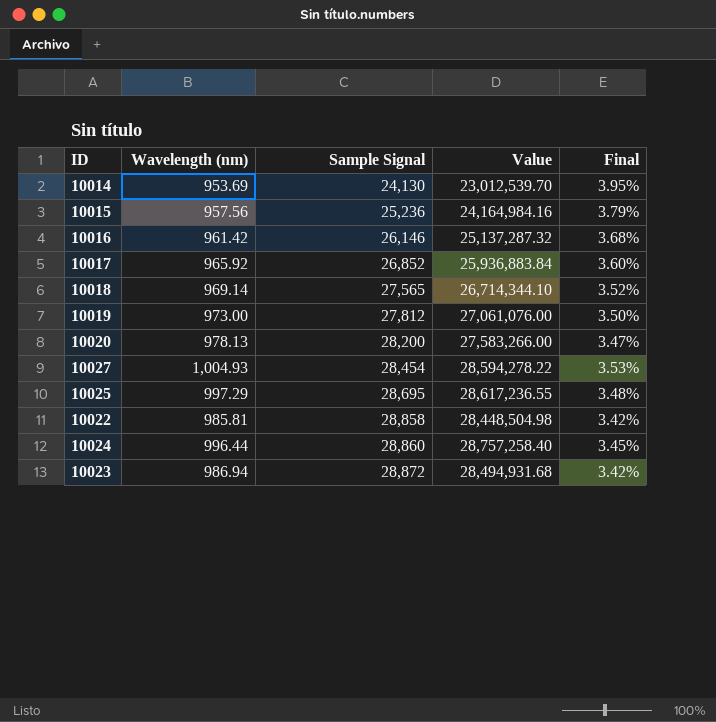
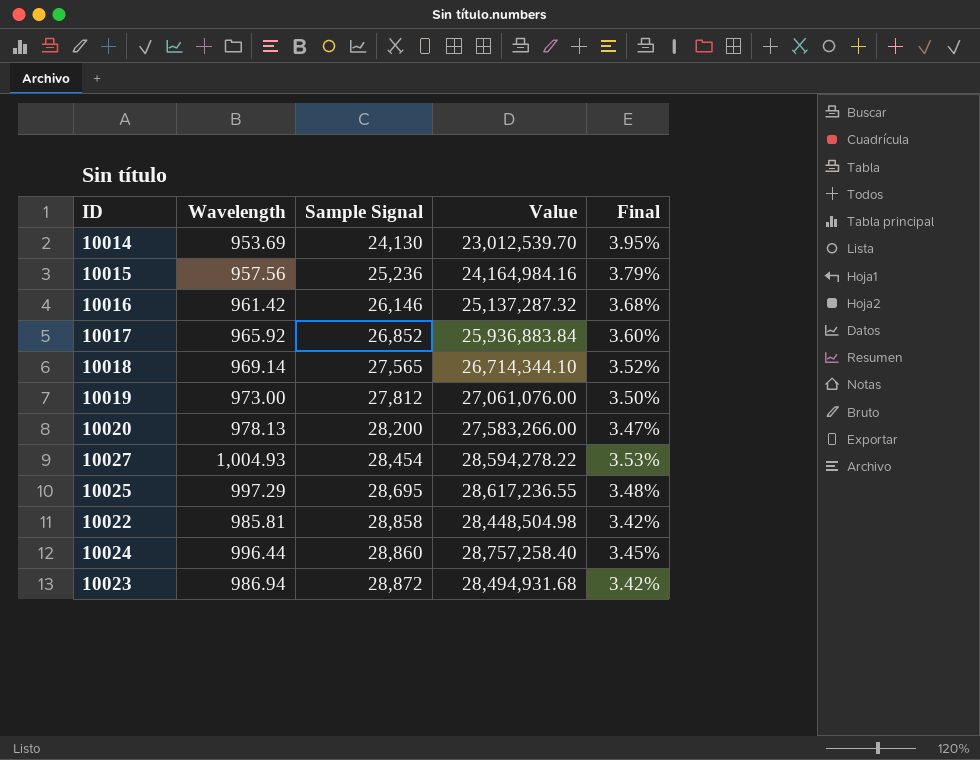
column name: Wavelength (nm) -> Wavelength

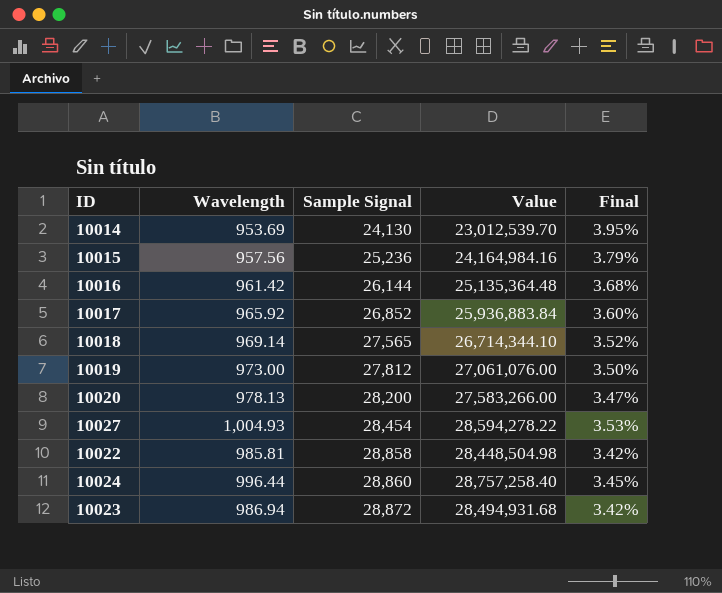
row 10025: 997.29 | 28,695 | 28,617,236.55 | 3.48% -> none
10016 | Sample Signal: 26,146 -> 26,144
10016 | Value: 25,137,287.32 -> 25,135,364.48

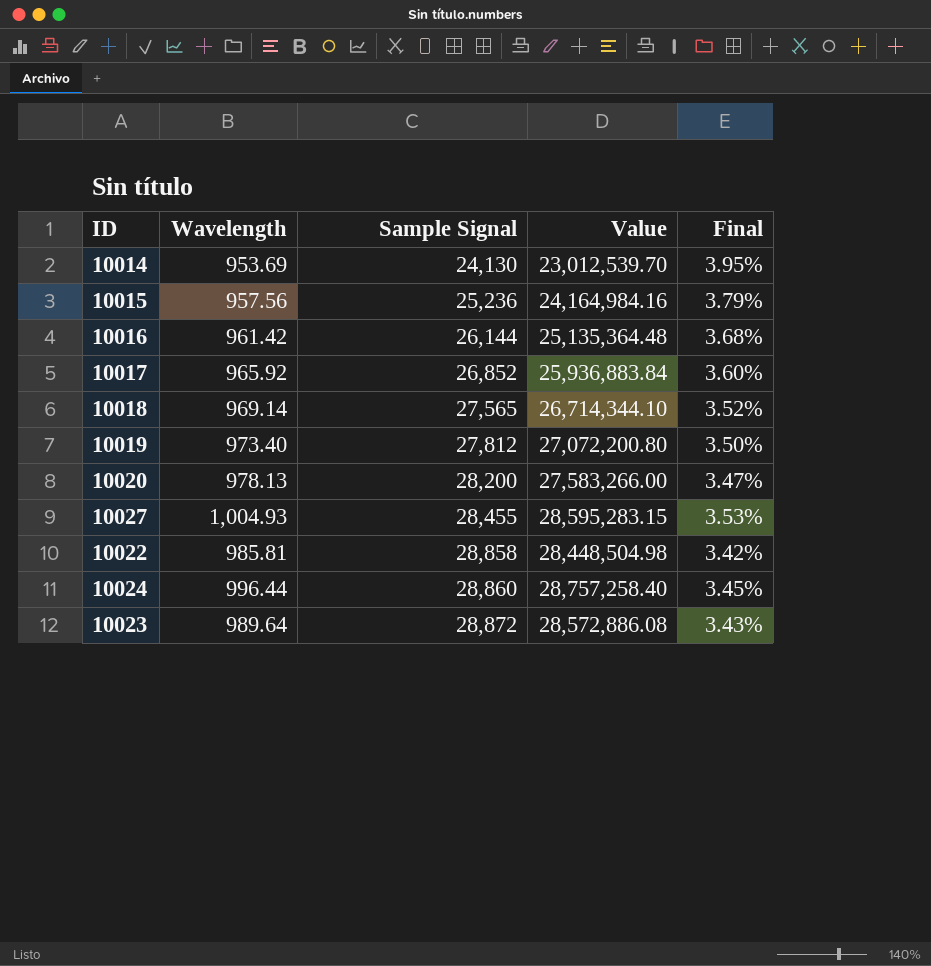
10019 | Wavelength: 973.00 -> 973.40
10019 | Value: 27,061,076.00 -> 27,072,200.80
10027 | Sample Signal: 28,454 -> 28,455
10027 | Value: 28,594,278.22 -> 28,595,283.15
10023 | Wavelength: 986.94 -> 989.64
10023 | Value: 28,494,931.68 -> 28,572,886.08
10023 | Final: 3.42% -> 3.43%

